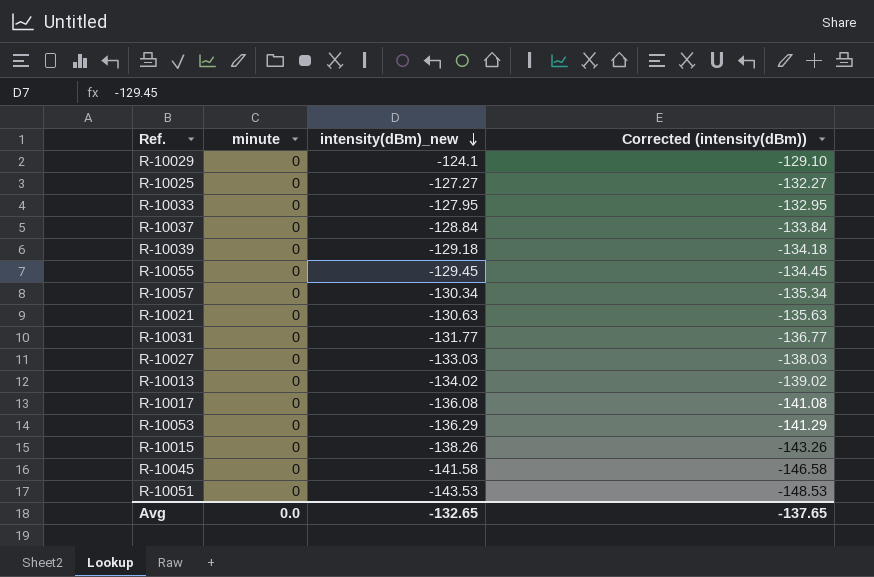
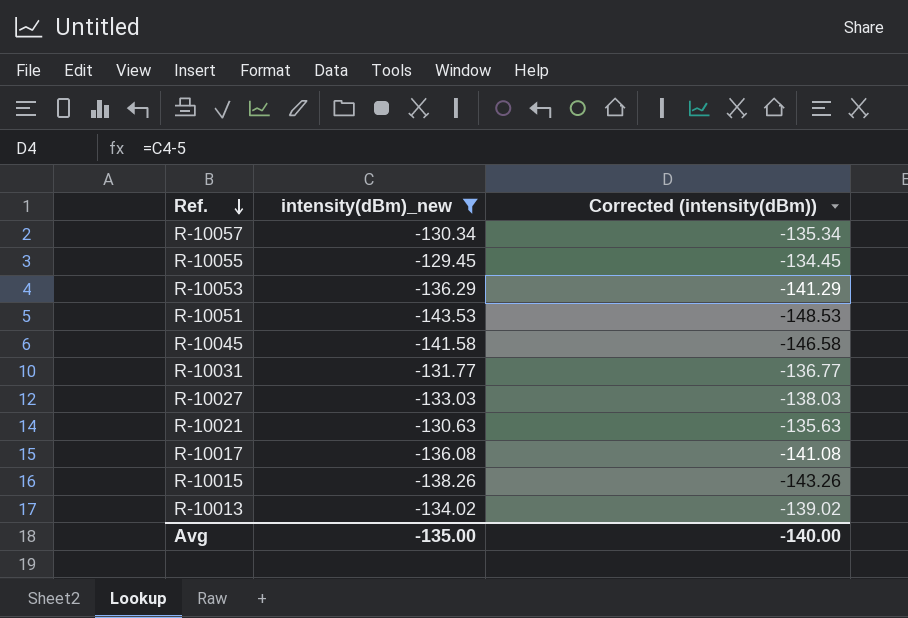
filter: none -> intensity(dBm)_new <= -129.45
row order: intensity(dBm)_new descending -> Ref. descending
column minute | position: 2 -> none
Avg | intensity(dBm)_new: -132.65 -> -135.00
Avg | Corrected (intensity(dBm)): -137.65 -> -140.00

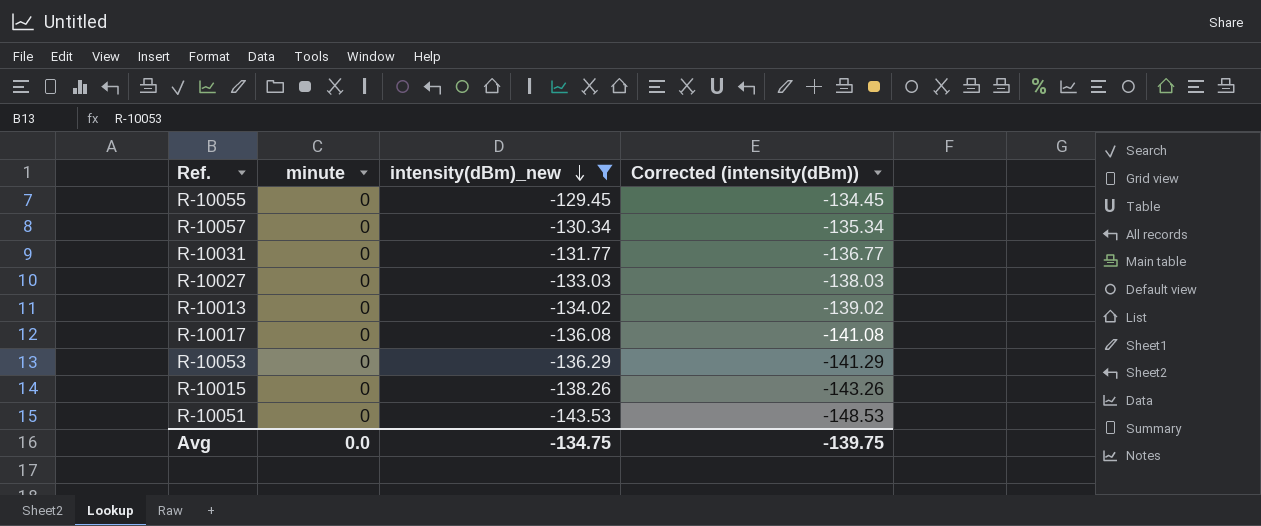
row order: Ref. descending -> intensity(dBm)_new descending
column minute | position: none -> 2
row R-10045: -141.58 | -146.58 -> none
row R-10021: -130.63 | -135.63 -> none
Avg | intensity(dBm)_new: -135.00 -> -134.75
Avg | Corrected (intensity(dBm)): -140.00 -> -139.75

